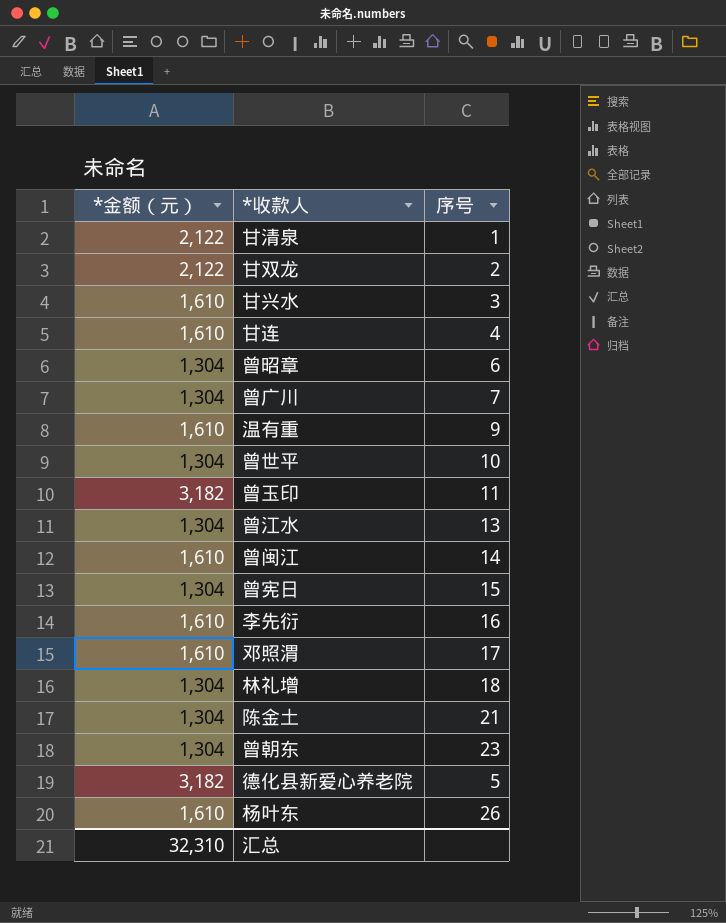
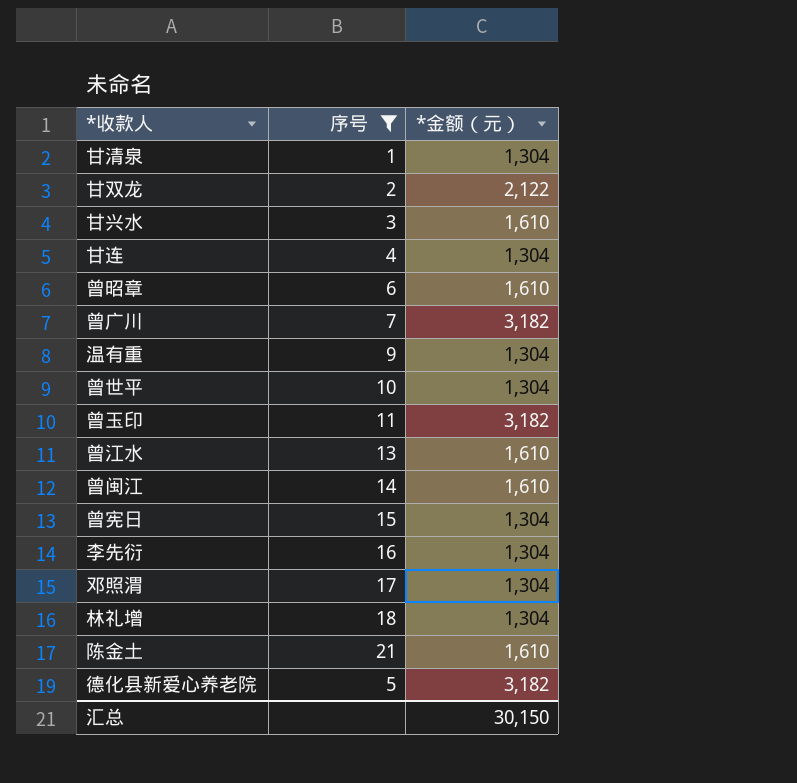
filter: none -> 序号 <= 21
column *金额（元） | position: 1 -> 3
甘清泉 | *金额（元）: 2,122 -> 1,304
甘连 | *金额（元）: 1,610 -> 1,304
曾昭章 | *金额（元）: 1,304 -> 1,610
曾广川 | *金额（元）: 1,304 -> 3,182
温有重 | *金额（元）: 1,610 -> 1,304
曾江水 | *金额（元）: 1,304 -> 1,610
李先衍 | *金额（元）: 1,610 -> 1,304
邓照渭 | *金额（元）: 1,610 -> 1,304
陈金土 | *金额（元）: 1,304 -> 1,610
汇总 | *金额（元）: 32,310 -> 30,150

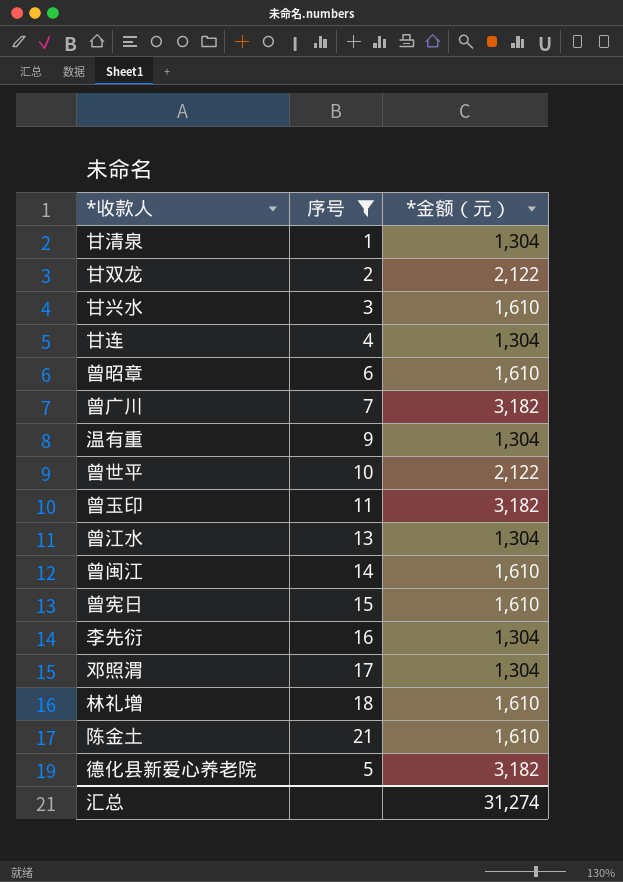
曾世平 | *金额（元）: 1,304 -> 2,122
曾江水 | *金额（元）: 1,610 -> 1,304
曾宪日 | *金额（元）: 1,304 -> 1,610
林礼增 | *金额（元）: 1,304 -> 1,610
汇总 | *金额（元）: 30,150 -> 31,274

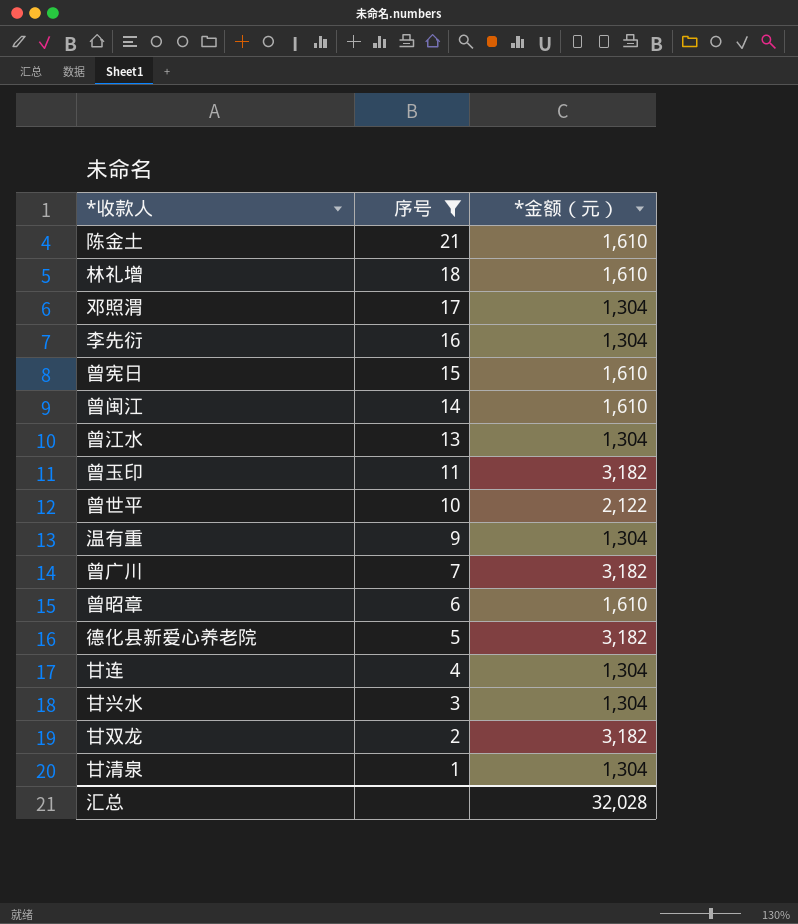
row order: none -> 序号 descending
甘兴水 | *金额（元）: 1,610 -> 1,304
甘双龙 | *金额（元）: 2,122 -> 3,182
汇总 | *金额（元）: 31,274 -> 32,028

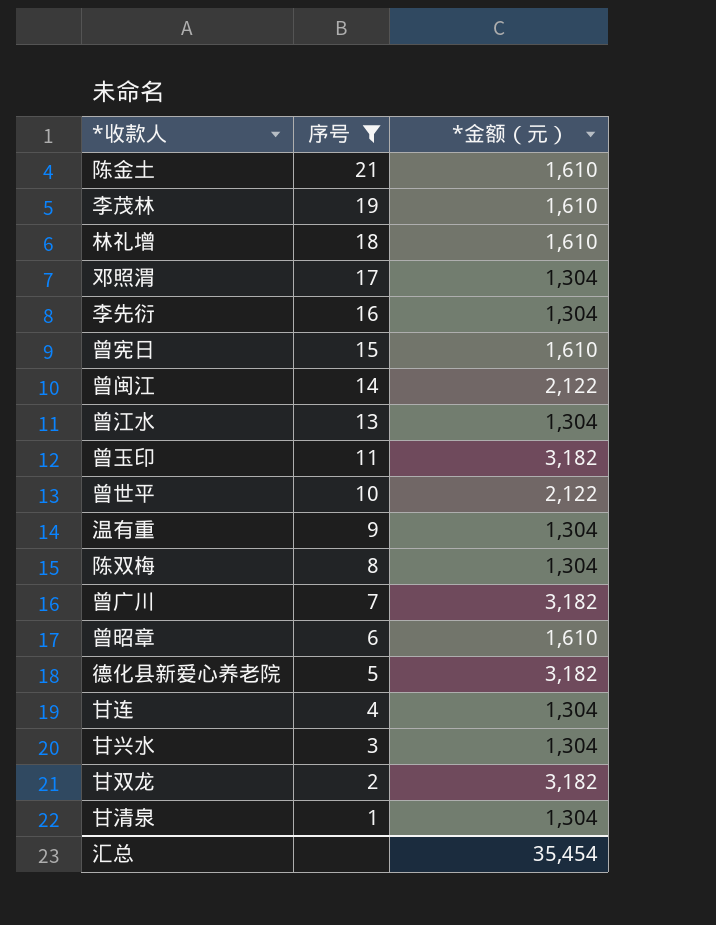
row 李茂林: none -> 19 | 1,610
曾闽江 | *金额（元）: 1,610 -> 2,122
row 陈双梅: none -> 8 | 1,304
汇总 | *金额（元）: 32,028 -> 35,454

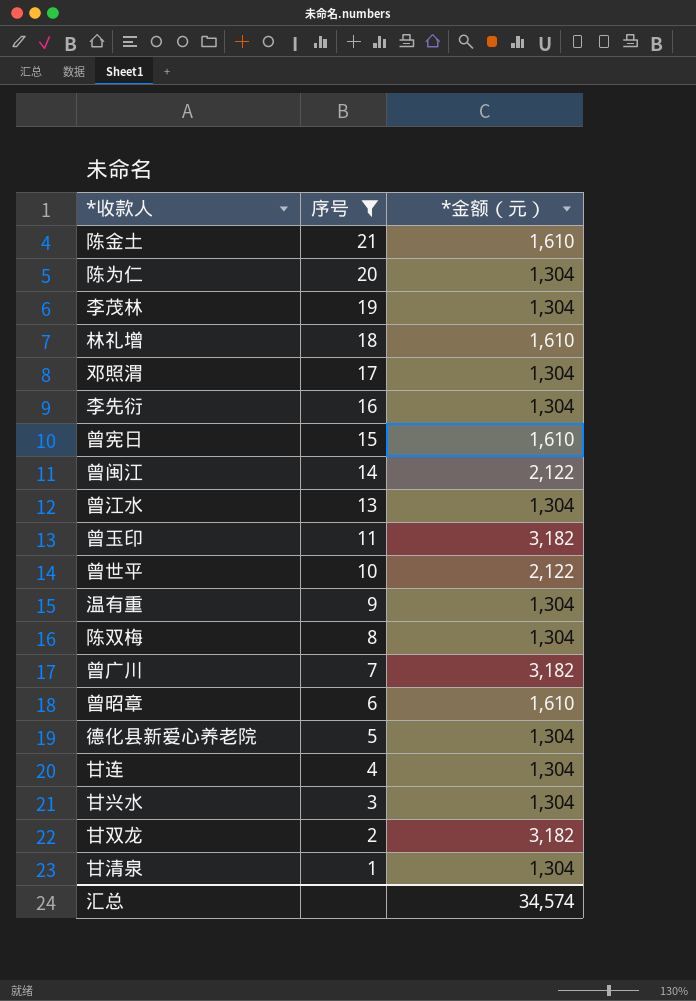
row 陈为仁: none -> 20 | 1,304
李茂林 | *金额（元）: 1,610 -> 1,304
德化县新爱心养老院 | *金额（元）: 3,182 -> 1,304
汇总 | *金额（元）: 35,454 -> 34,574

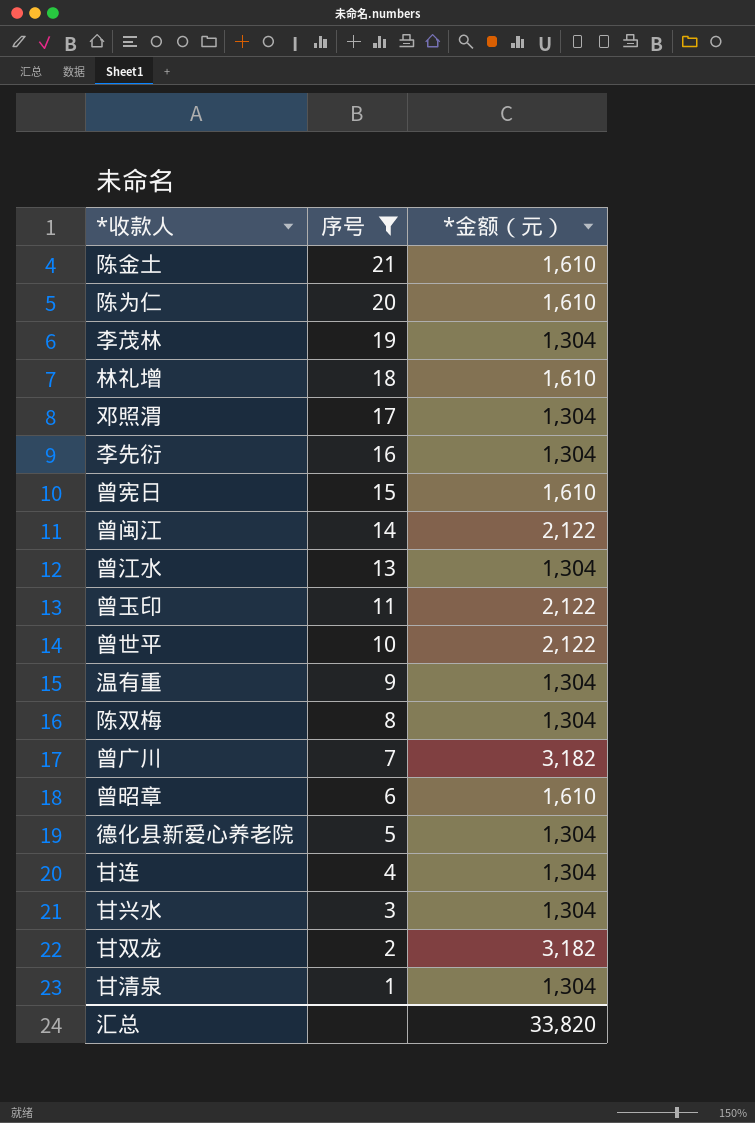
陈为仁 | *金额（元）: 1,304 -> 1,610
曾玉印 | *金额（元）: 3,182 -> 2,122
汇总 | *金额（元）: 34,574 -> 33,820

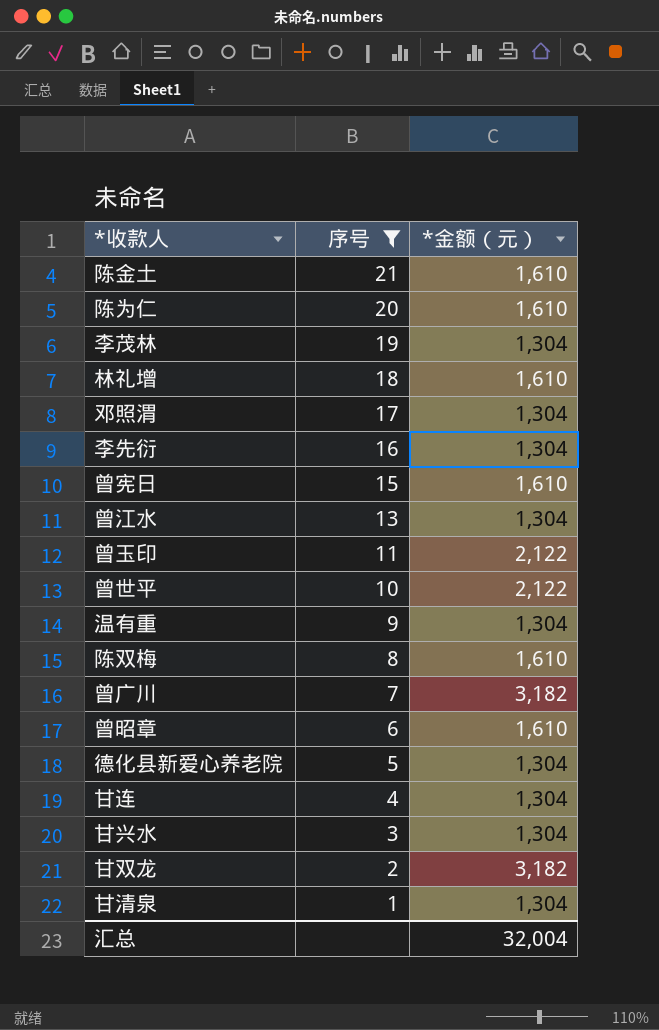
row 曾闽江: 14 | 2,122 -> none
陈双梅 | *金额（元）: 1,304 -> 1,610
汇总 | *金额（元）: 33,820 -> 32,004

